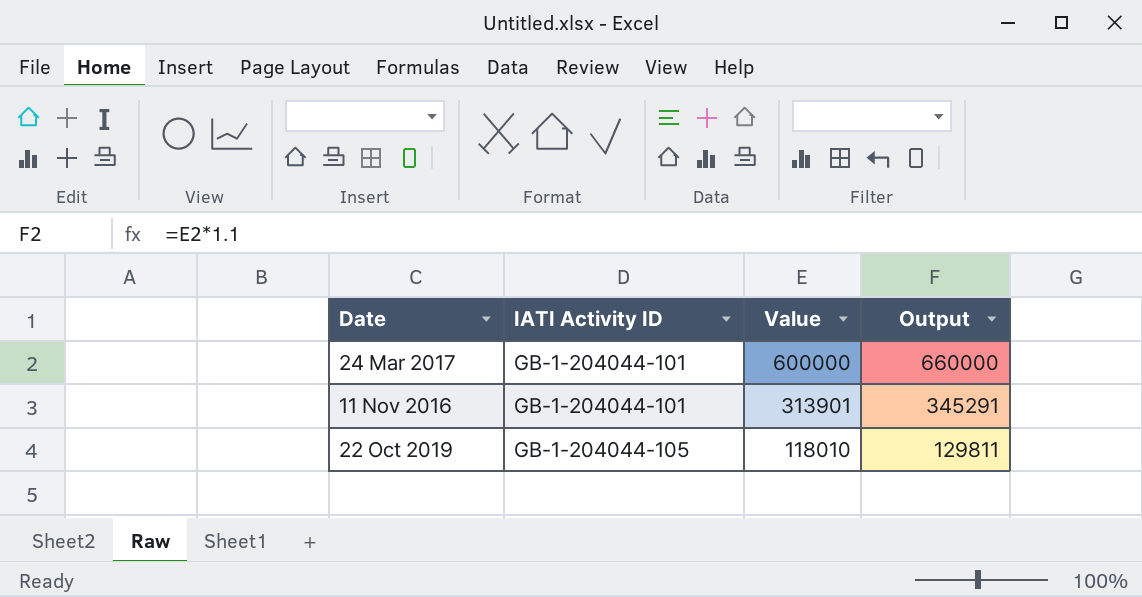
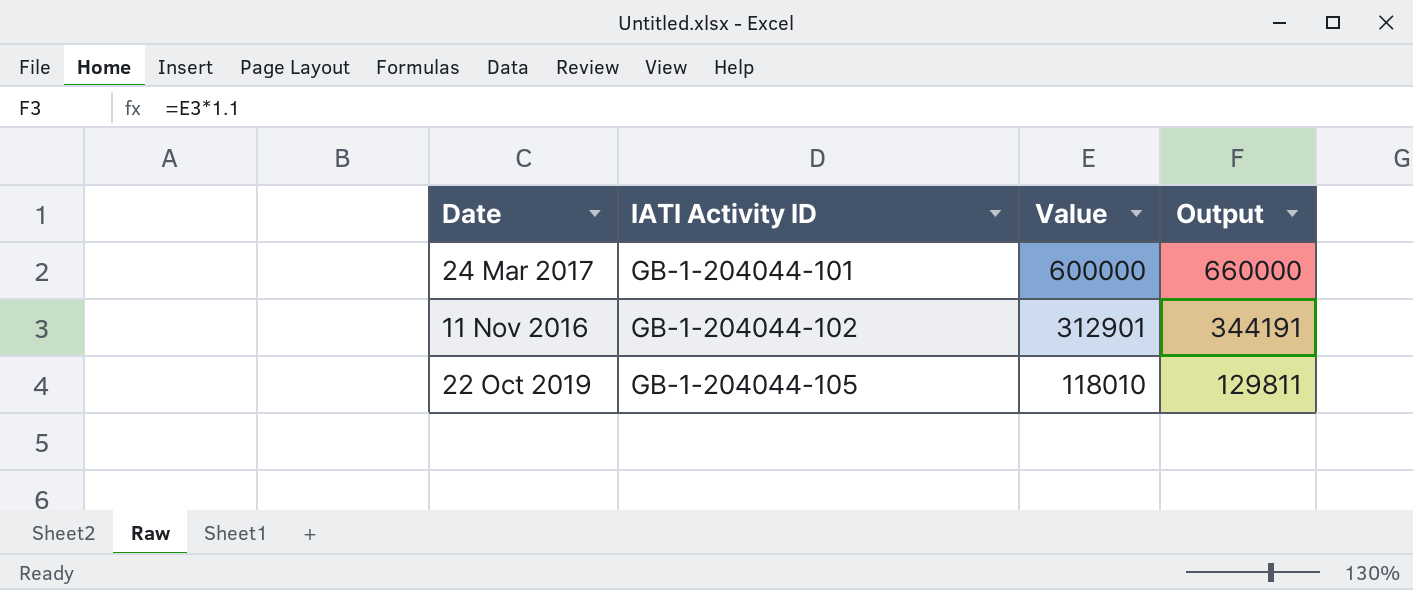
11 Nov 2016 | IATI Activity ID: GB-1-204044-101 -> GB-1-204044-102
11 Nov 2016 | Value: 313901 -> 312901
11 Nov 2016 | Output: 345291 -> 344191

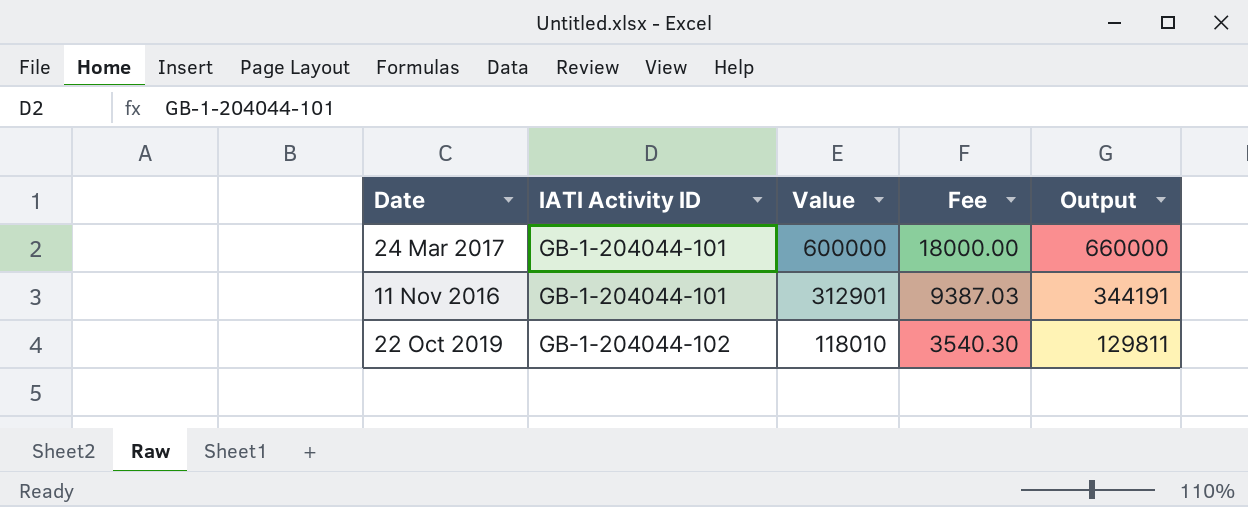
column Fee | formula: none -> [Value] * 0.03
11 Nov 2016 | IATI Activity ID: GB-1-204044-102 -> GB-1-204044-101
22 Oct 2019 | IATI Activity ID: GB-1-204044-105 -> GB-1-204044-102

